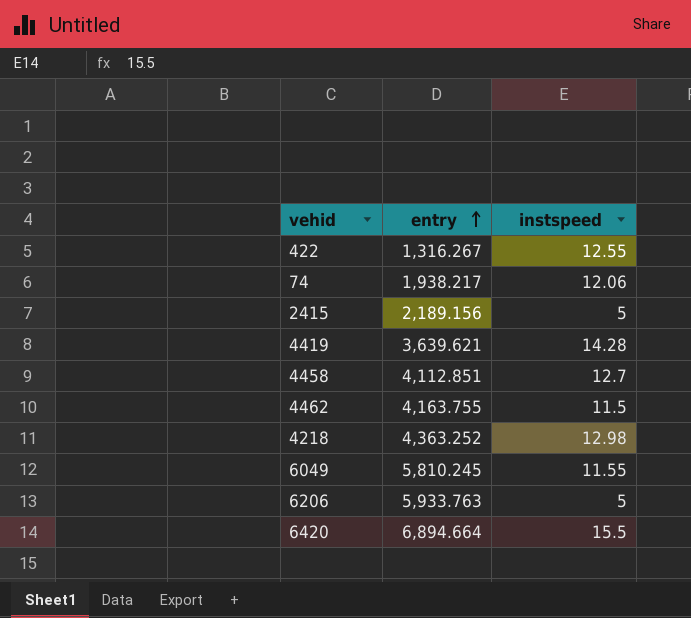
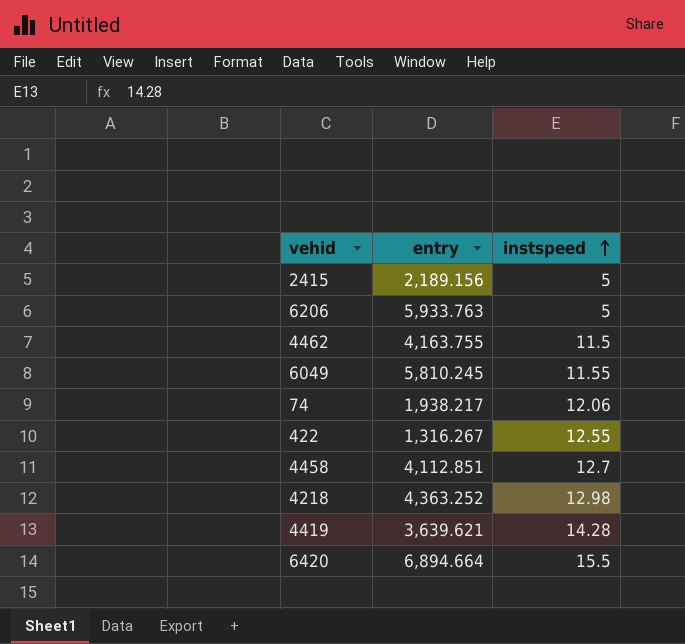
row order: entry ascending -> instspeed ascending

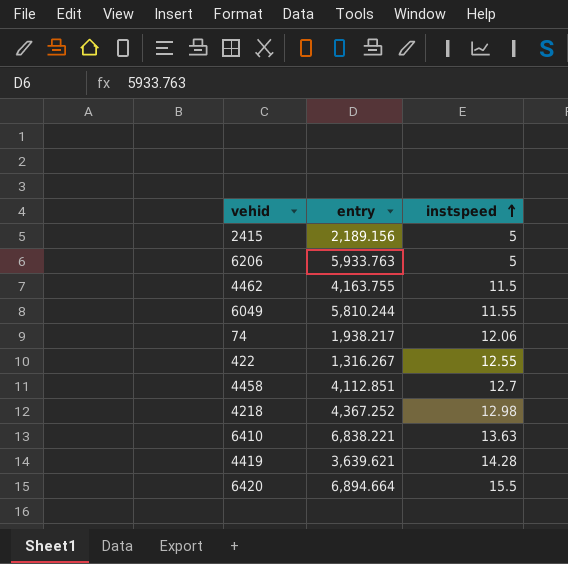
6049 | entry: 5,810.245 -> 5,810.244
4218 | entry: 4,363.252 -> 4,367.252
row 6410: none -> 6,838.221 | 13.63

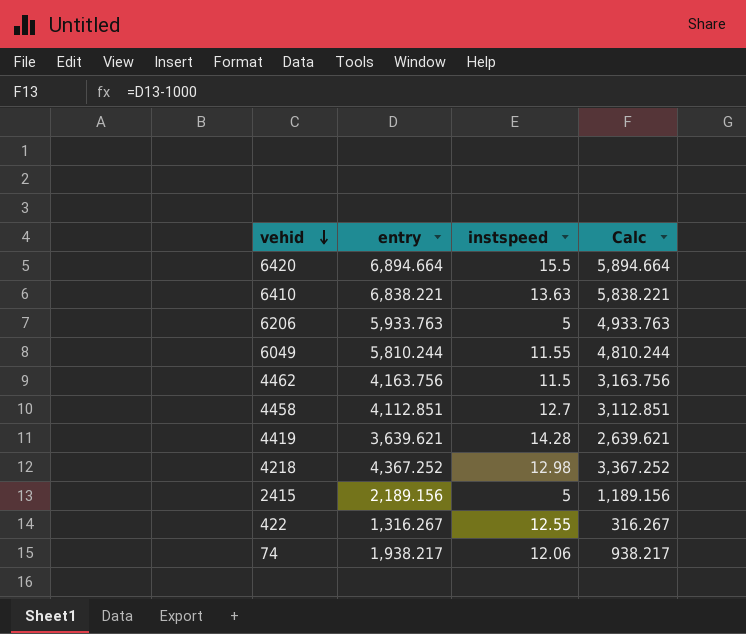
row order: instspeed ascending -> vehid descending
column Calc | formula: none -> [entry] - 1000
4462 | entry: 4,163.755 -> 4,163.756

